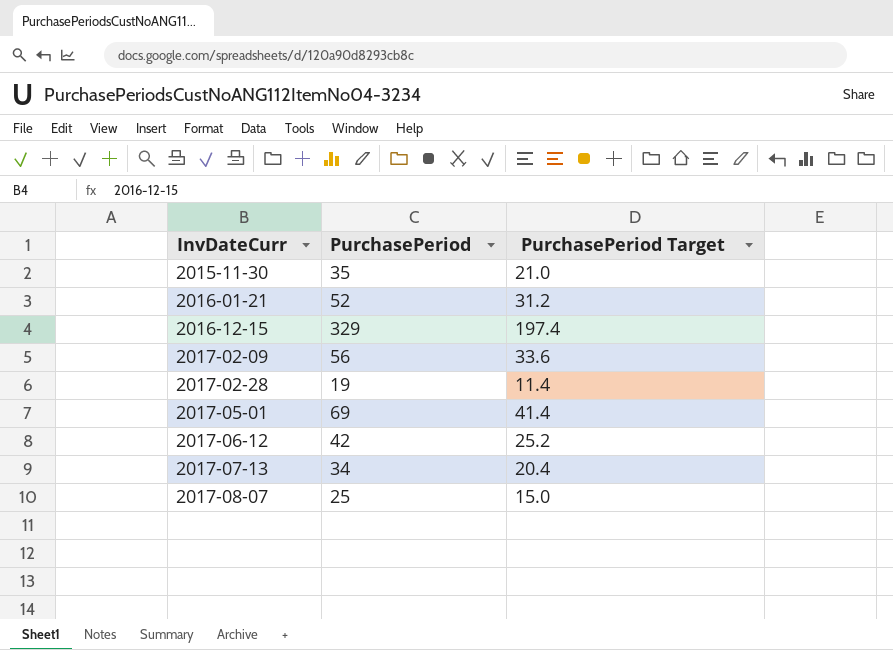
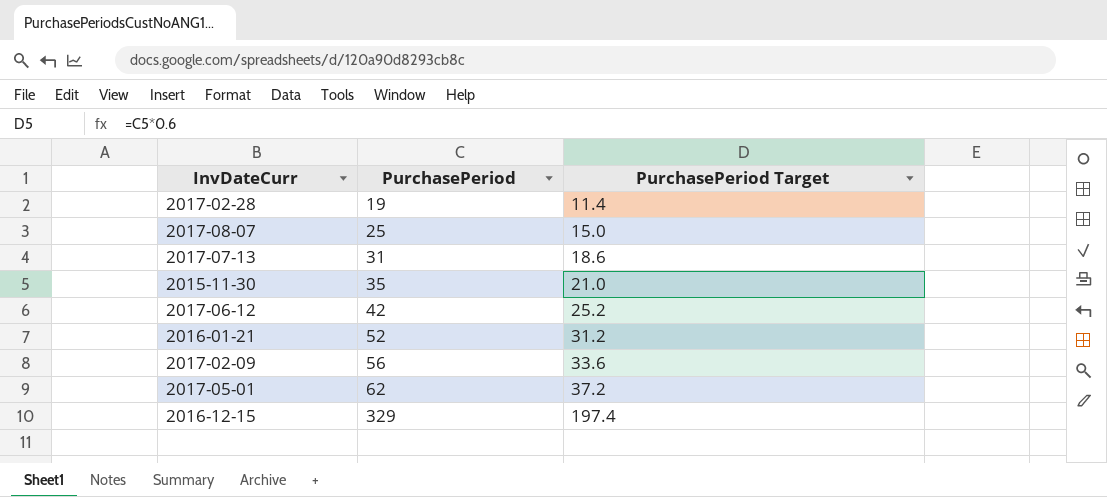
row order: InvDateCurr ascending -> PurchasePeriod ascending
2017-07-13 | PurchasePeriod: 34 -> 31
2017-07-13 | PurchasePeriod Target: 20.4 -> 18.6
2017-05-01 | PurchasePeriod: 69 -> 62
2017-05-01 | PurchasePeriod Target: 41.4 -> 37.2

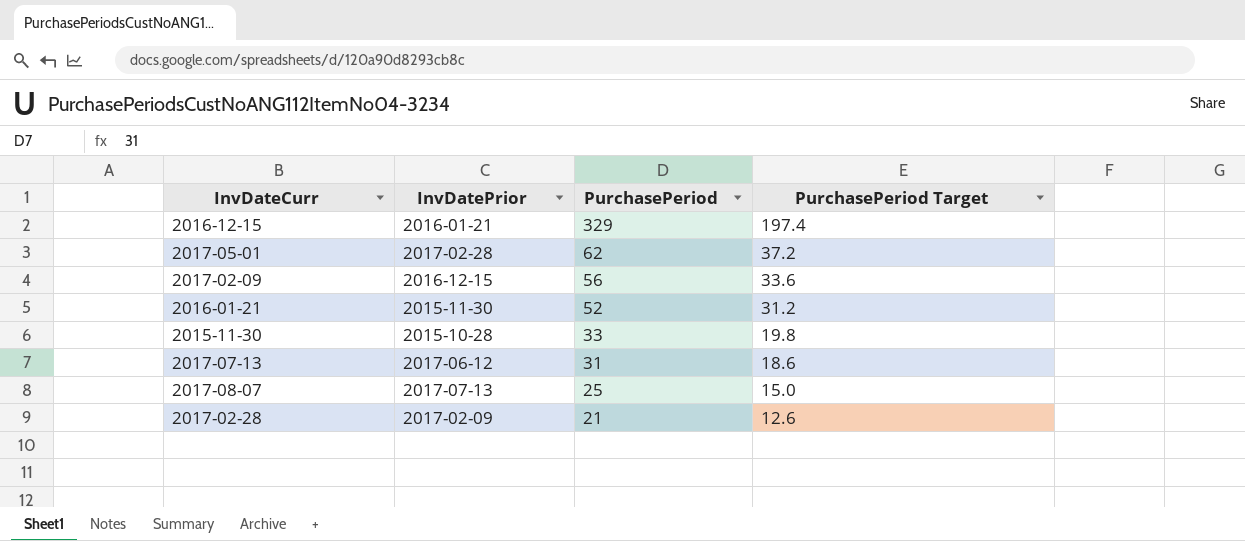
row order: PurchasePeriod ascending -> PurchasePeriod descending
column InvDatePrior | position: none -> 2
row 2017-06-12: 42 | 25.2 -> none
2015-11-30 | PurchasePeriod: 35 -> 33
2015-11-30 | PurchasePeriod Target: 21.0 -> 19.8
2017-02-28 | PurchasePeriod: 19 -> 21
2017-02-28 | PurchasePeriod Target: 11.4 -> 12.6

